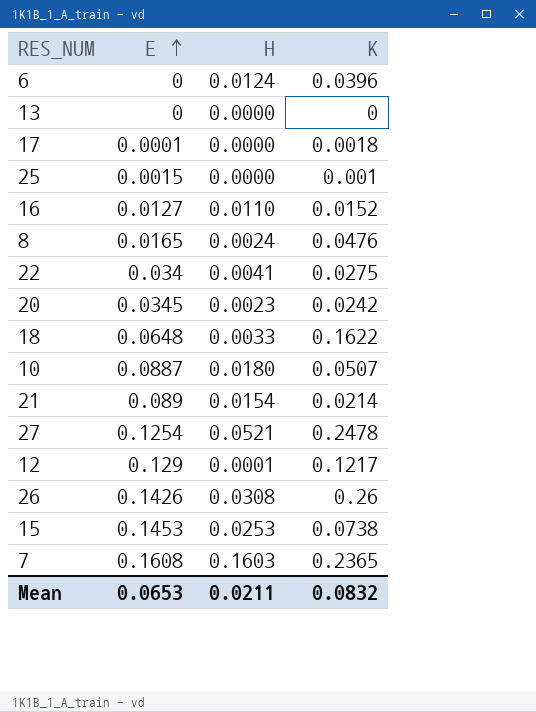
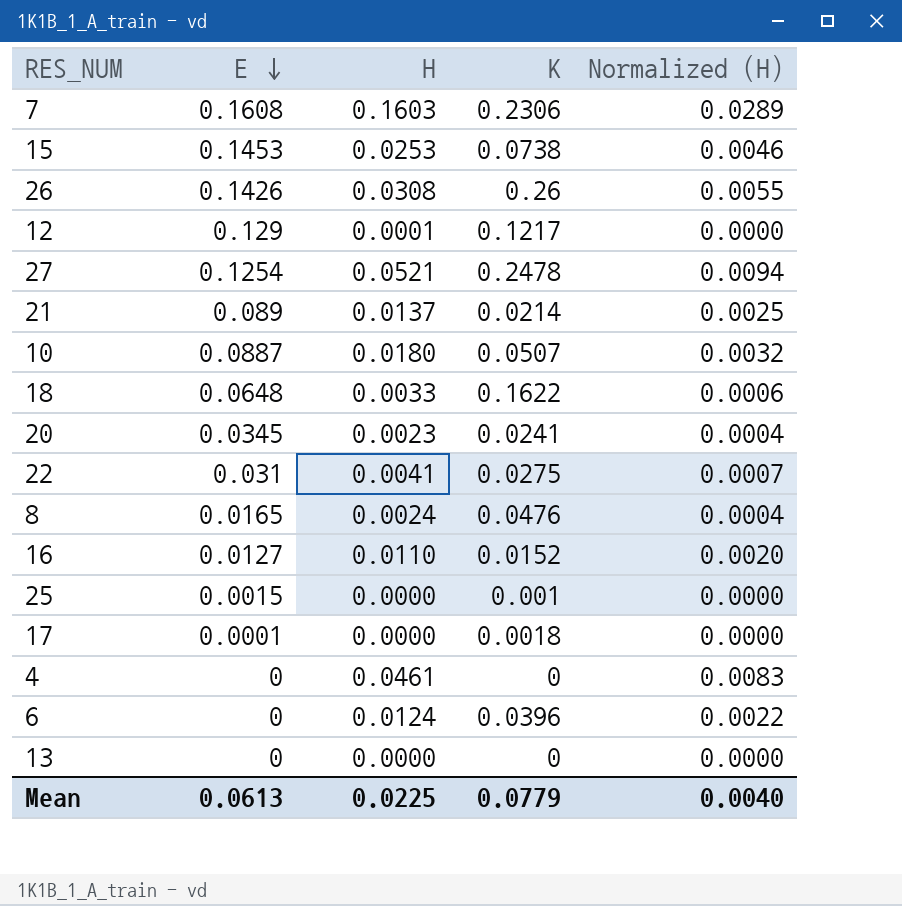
row order: E ascending -> E descending
column Normalized (H) | formula: none -> [H] * 0.18
7 | K: 0.2365 -> 0.2306
21 | H: 0.0154 -> 0.0137
20 | K: 0.0242 -> 0.0241
22 | E: 0.034 -> 0.031
row 4: none -> 0 | 0.0461 | 0 | 0.0083
Mean | E: 0.0653 -> 0.0613
Mean | H: 0.0211 -> 0.0225
Mean | K: 0.0832 -> 0.0779

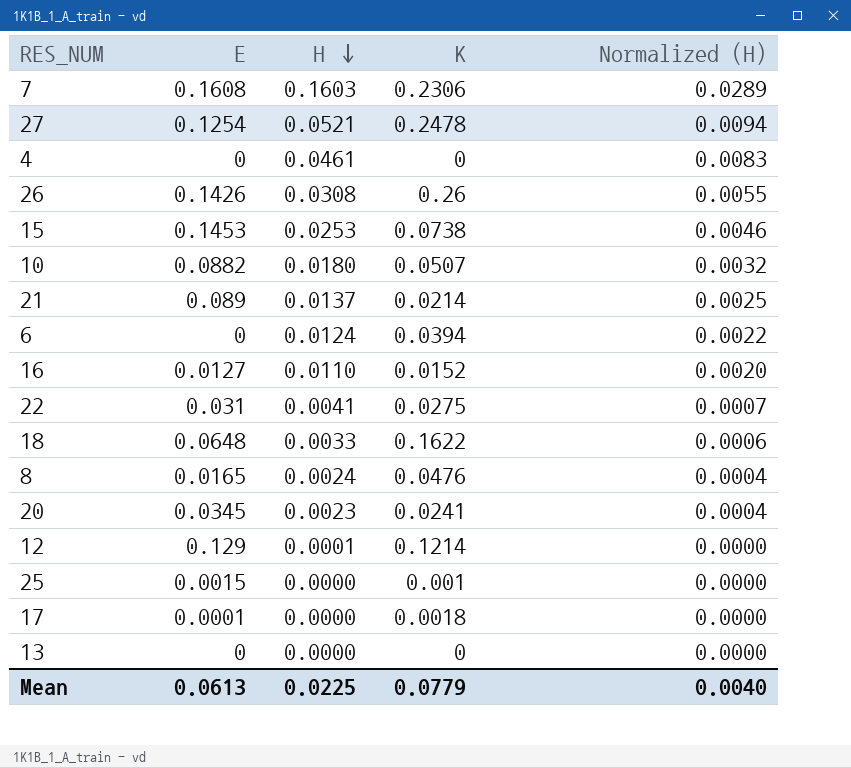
row order: E descending -> H descending
10 | E: 0.0887 -> 0.0882
6 | K: 0.0396 -> 0.0394
12 | K: 0.1217 -> 0.1214

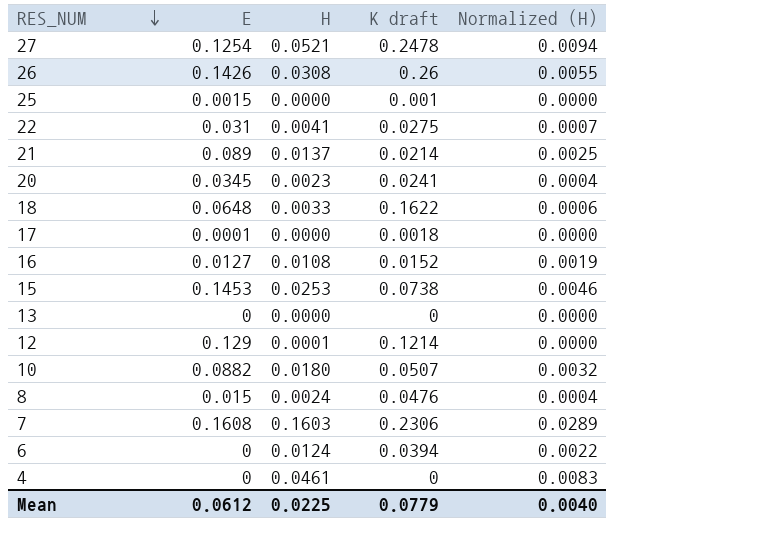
row order: H descending -> RES_NUM descending
column name: K -> K draft
16 | H: 0.0110 -> 0.0108
16 | Normalized (H): 0.0020 -> 0.0019
8 | E: 0.0165 -> 0.015
Mean | E: 0.0613 -> 0.0612

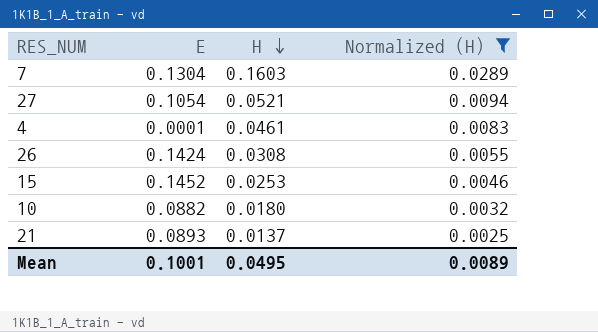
filter: none -> Normalized (H) >= 0.0025
row order: RES_NUM descending -> H descending
column K draft | position: 4 -> none
7 | E: 0.1608 -> 0.1304
27 | E: 0.1254 -> 0.1054
4 | E: 0 -> 0.0001
26 | E: 0.1426 -> 0.1424
15 | E: 0.1453 -> 0.1452
21 | E: 0.089 -> 0.0893
Mean | E: 0.0612 -> 0.1001
Mean | H: 0.0225 -> 0.0495
Mean | Normalized (H): 0.0040 -> 0.0089

